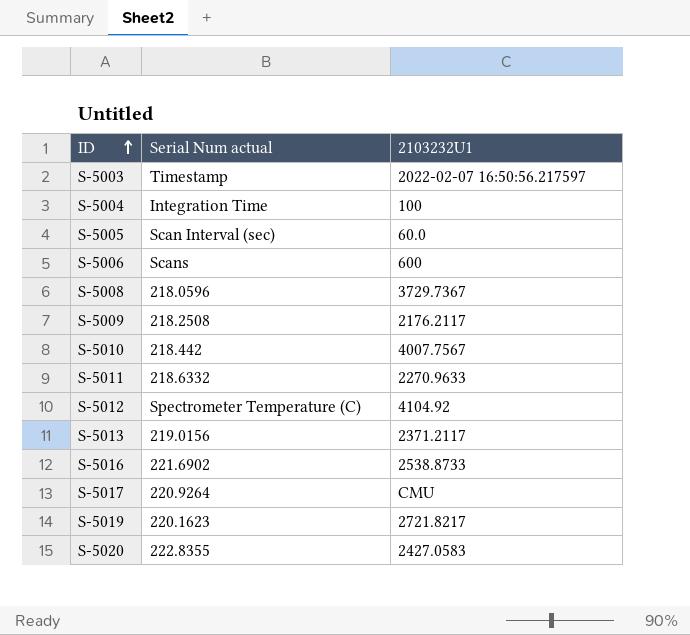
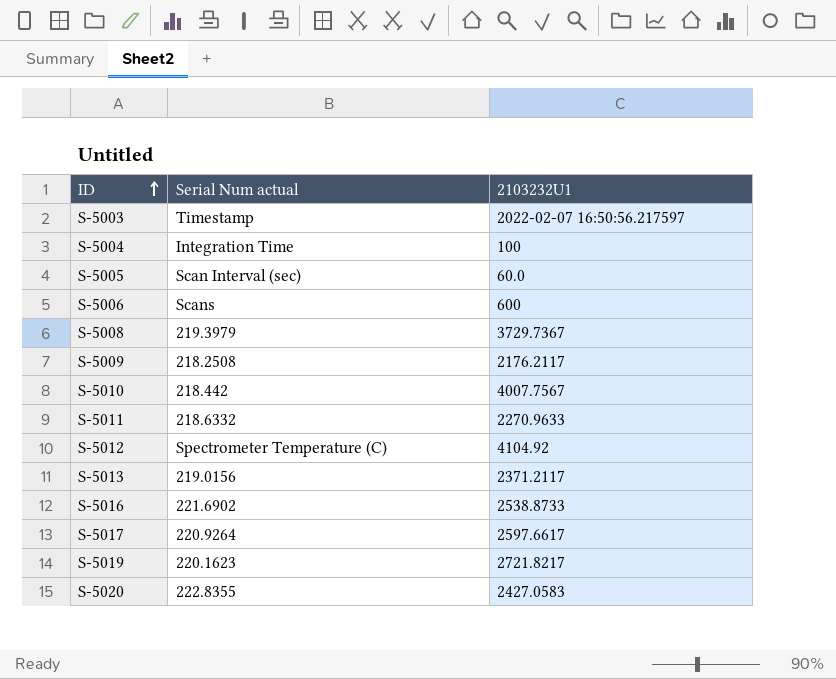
S-5008 | Serial Num actual: 218.0596 -> 219.3979
S-5017 | 2103232U1: CMU -> 2597.6617

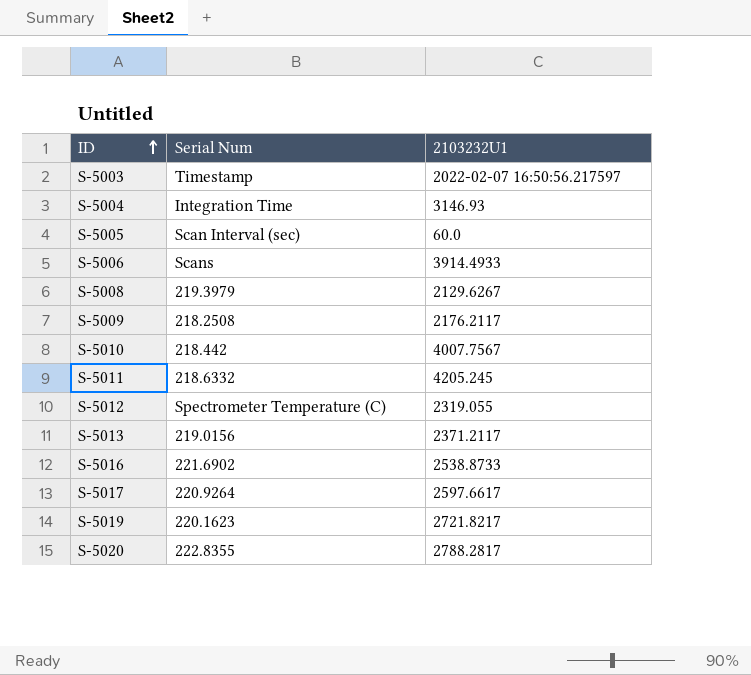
column name: Serial Num actual -> Serial Num
S-5004 | 2103232U1: 100 -> 3146.93
S-5006 | 2103232U1: 600 -> 3914.4933
S-5008 | 2103232U1: 3729.7367 -> 2129.6267
S-5011 | 2103232U1: 2270.9633 -> 4205.245
S-5012 | 2103232U1: 4104.92 -> 2319.055
S-5020 | 2103232U1: 2427.0583 -> 2788.2817

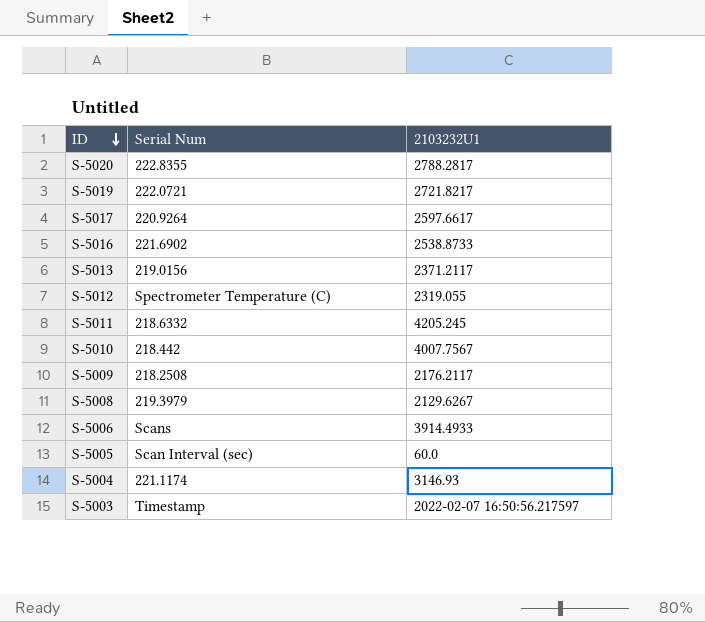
row order: ID ascending -> ID descending
S-5019 | Serial Num: 220.1623 -> 222.0721
S-5004 | Serial Num: Integration Time -> 221.1174

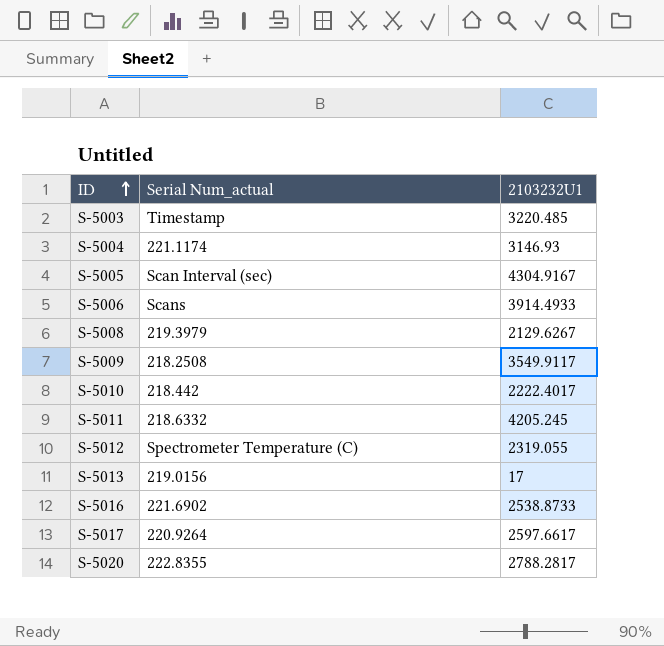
row order: ID descending -> ID ascending
column name: Serial Num -> Serial Num_actual
row S-5019: 222.0721 | 2721.8217 -> none
S-5003 | 2103232U1: 2022-02-07 16:50:56.217597 -> 3220.485
S-5005 | 2103232U1: 60.0 -> 4304.9167
S-5009 | 2103232U1: 2176.2117 -> 3549.9117
S-5010 | 2103232U1: 4007.7567 -> 2222.4017
S-5013 | 2103232U1: 2371.2117 -> 17

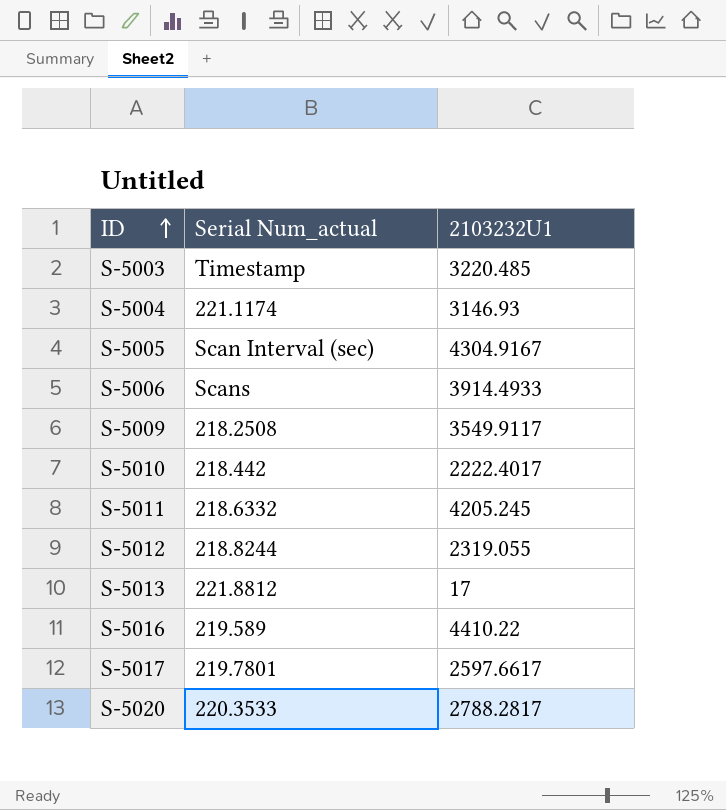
row S-5008: 219.3979 | 2129.6267 -> none
S-5012 | Serial Num_actual: Spectrometer Temperature (C) -> 218.8244
S-5013 | Serial Num_actual: 219.0156 -> 221.8812
S-5016 | Serial Num_actual: 221.6902 -> 219.589
S-5016 | 2103232U1: 2538.8733 -> 4410.22
S-5017 | Serial Num_actual: 220.9264 -> 219.7801
S-5020 | Serial Num_actual: 222.8355 -> 220.3533

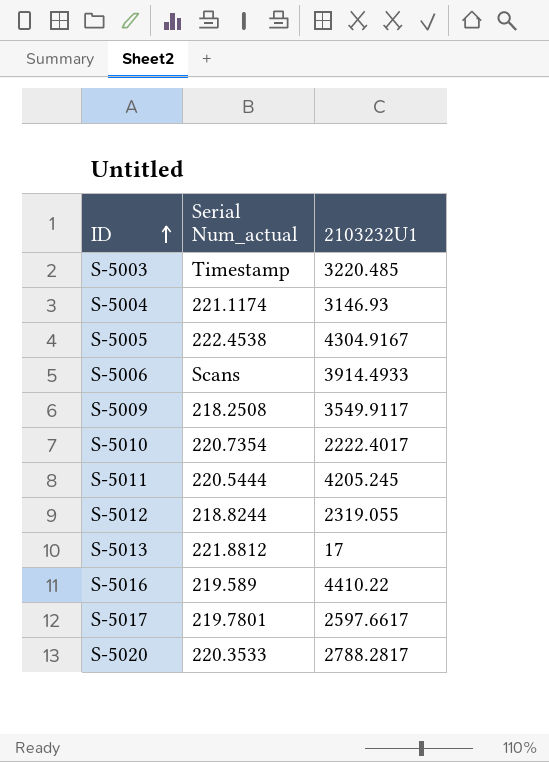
S-5005 | Serial Num_actual: Scan Interval (sec) -> 222.4538
S-5010 | Serial Num_actual: 218.442 -> 220.7354
S-5011 | Serial Num_actual: 218.6332 -> 220.5444

